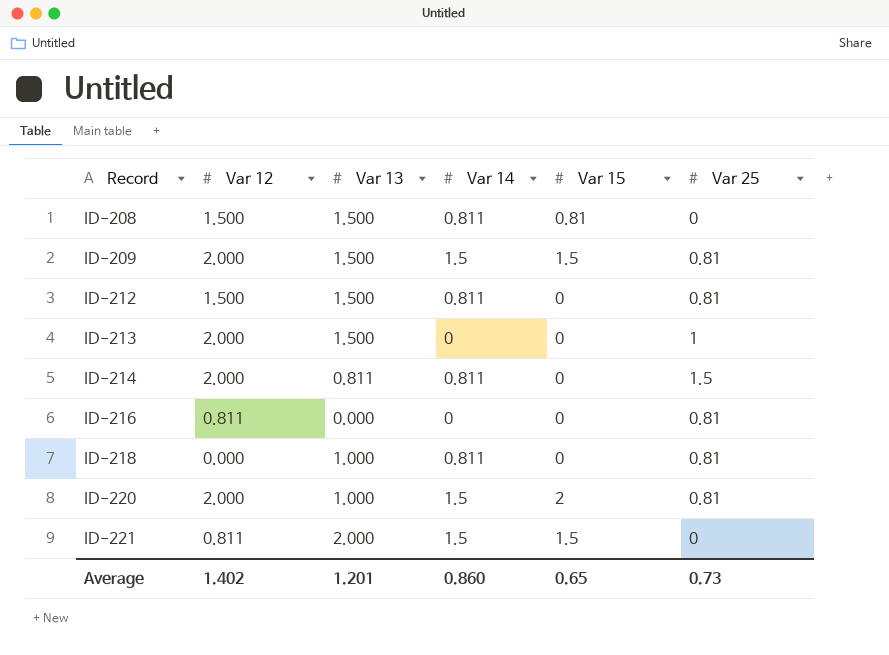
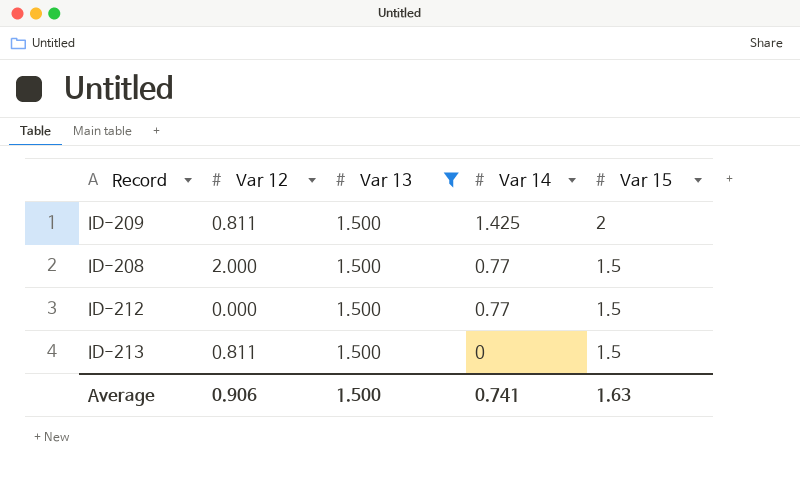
filter: none -> Var 13 = 1.500
row order: Record ascending -> Var 14 descending
column Var 25 | position: 6 -> none
ID-209 | Var 12: 2.000 -> 0.811
ID-209 | Var 14: 1.5 -> 1.425
ID-209 | Var 15: 1.5 -> 2
ID-208 | Var 12: 1.500 -> 2.000
ID-208 | Var 14: 0.811 -> 0.77
ID-208 | Var 15: 0.81 -> 1.5
ID-212 | Var 12: 1.500 -> 0.000
ID-212 | Var 14: 0.811 -> 0.77
ID-212 | Var 15: 0 -> 1.5
ID-213 | Var 12: 2.000 -> 0.811
ID-213 | Var 15: 0 -> 1.5
Average | Var 12: 1.402 -> 0.906
Average | Var 13: 1.201 -> 1.500
Average | Var 14: 0.860 -> 0.741
Average | Var 15: 0.65 -> 1.63

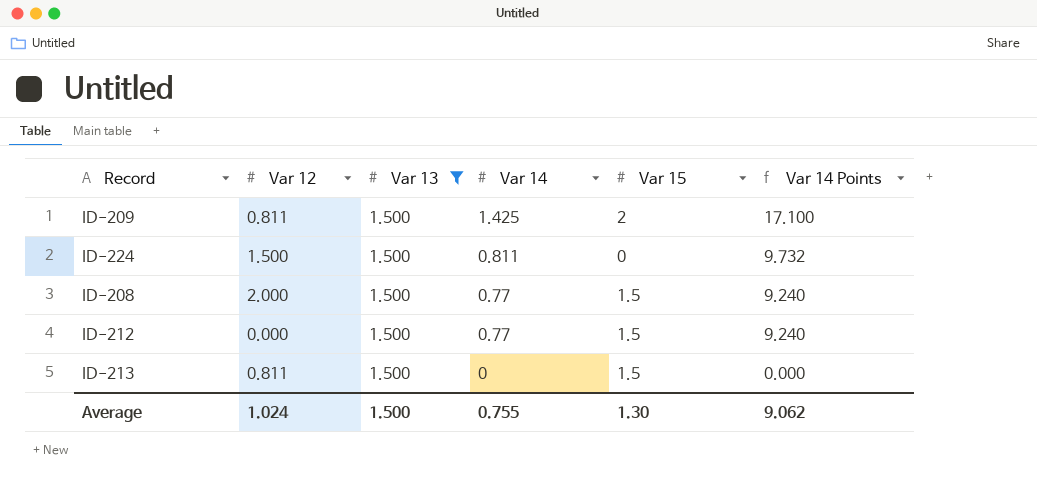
column Var 14 Points | formula: none -> [Var 14] * 12
row ID-224: none -> 1.500 | 1.500 | 0.811 | 0 | 9.732
Average | Var 12: 0.906 -> 1.024
Average | Var 14: 0.741 -> 0.755
Average | Var 15: 1.63 -> 1.30

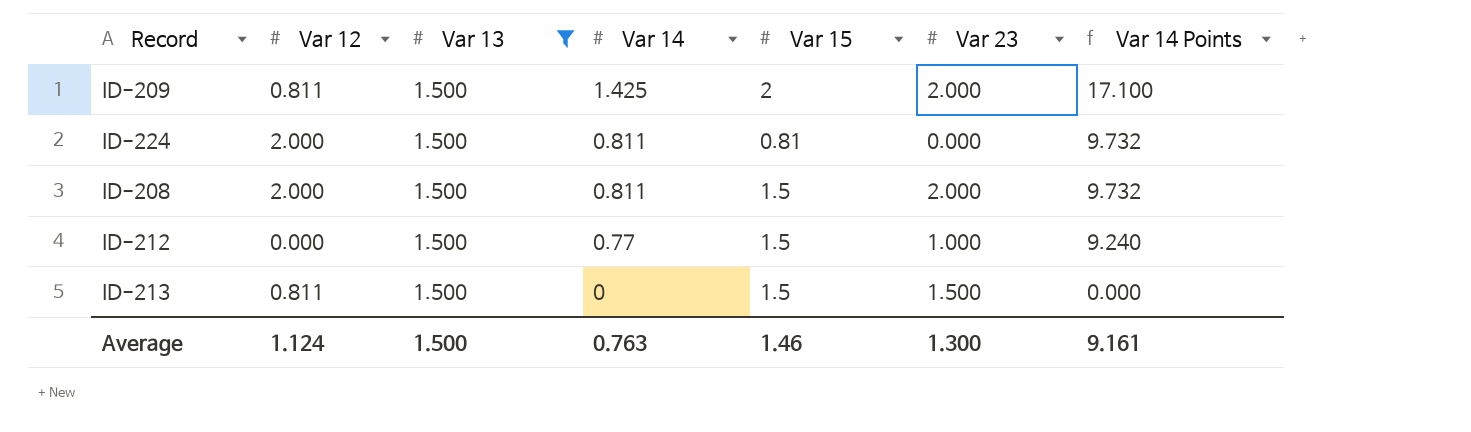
column Var 23 | position: none -> 6
ID-224 | Var 12: 1.500 -> 2.000
ID-224 | Var 15: 0 -> 0.81
ID-208 | Var 14: 0.77 -> 0.811
ID-208 | Var 14 Points: 9.240 -> 9.732
Average | Var 12: 1.024 -> 1.124
Average | Var 14: 0.755 -> 0.763
Average | Var 15: 1.30 -> 1.46
Average | Var 14 Points: 9.062 -> 9.161

